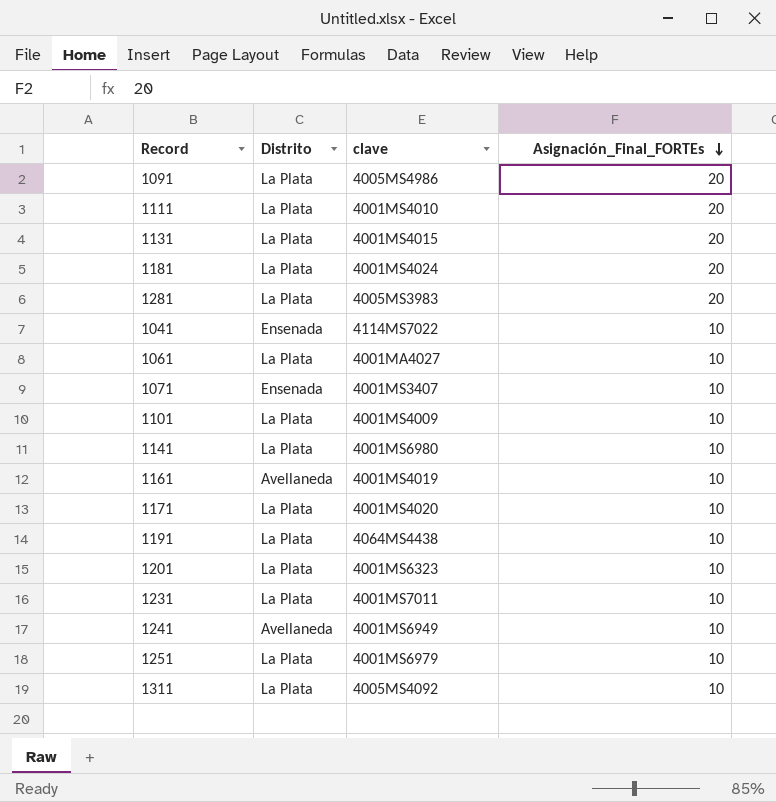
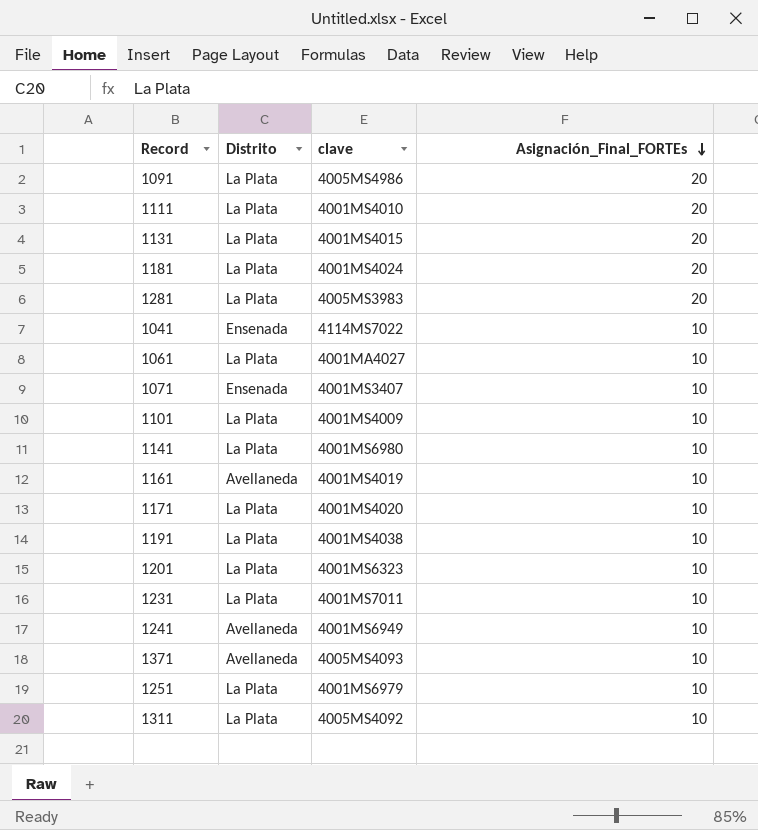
1191 | clave: 4064MS4438 -> 4001MS4038
row 1371: none -> Avellaneda | 4005MS4093 | 10

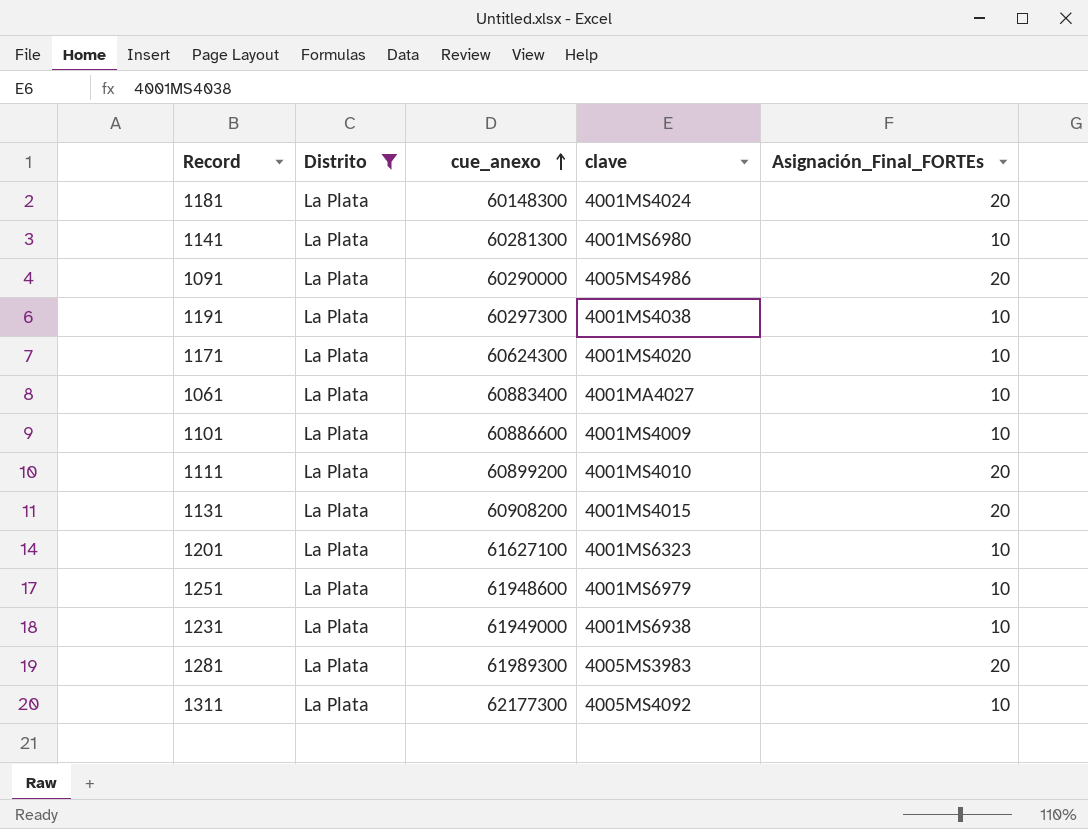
filter: none -> Distrito = La Plata
row order: Asignación_Final_FORTEs descending -> cue_anexo ascending
column cue_anexo | position: none -> 3
1231 | clave: 4001MS7011 -> 4001MS6938

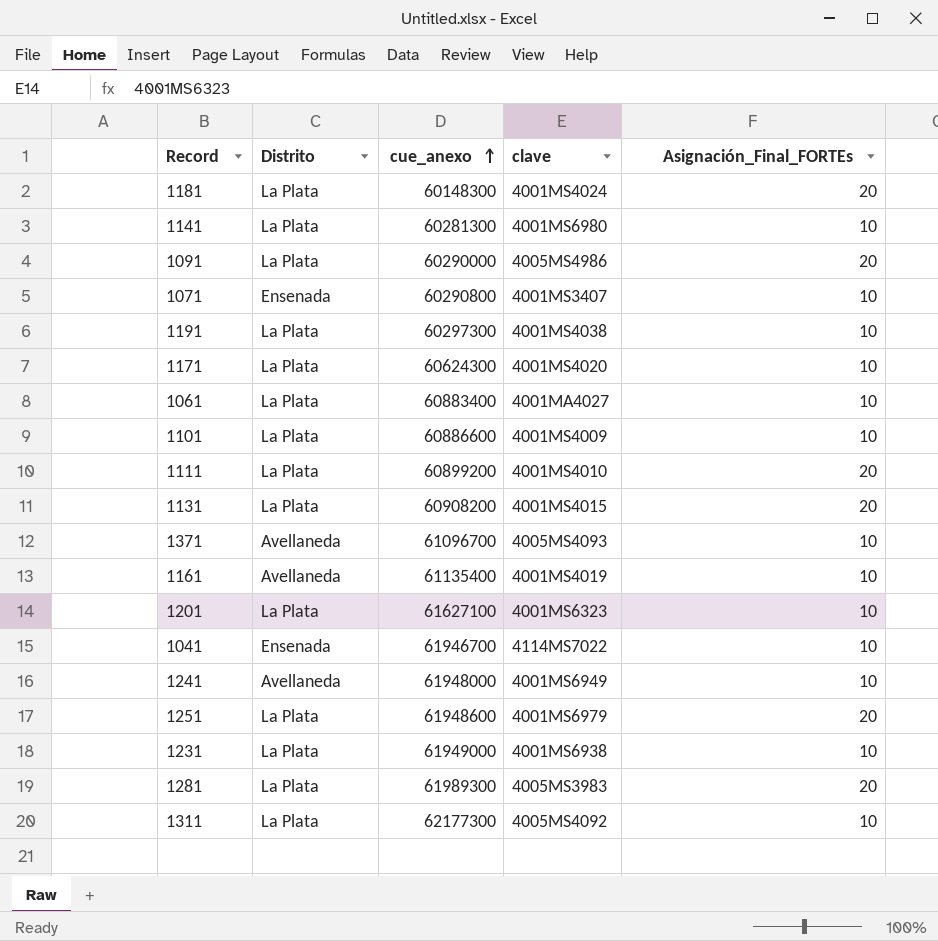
filter: Distrito = La Plata -> none
1251 | Asignación_Final_FORTEs: 10 -> 20

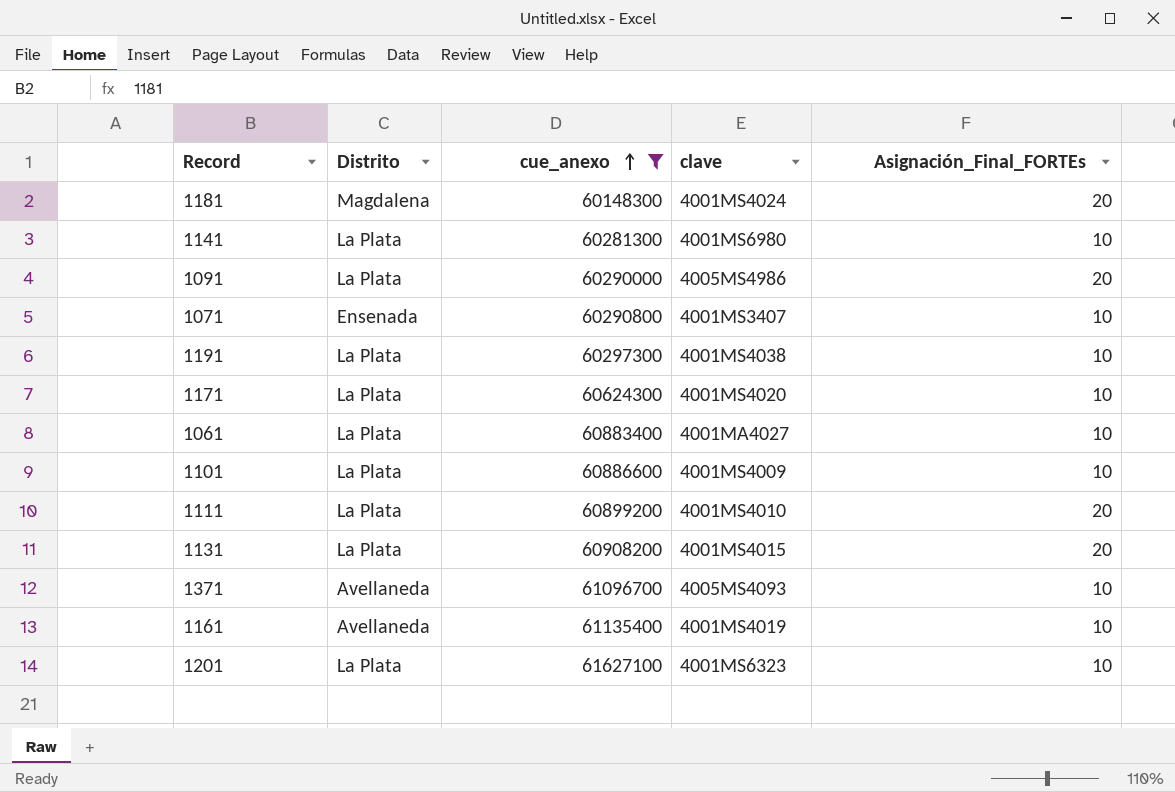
filter: none -> cue_anexo <= 61627100
1181 | Distrito: La Plata -> Magdalena

